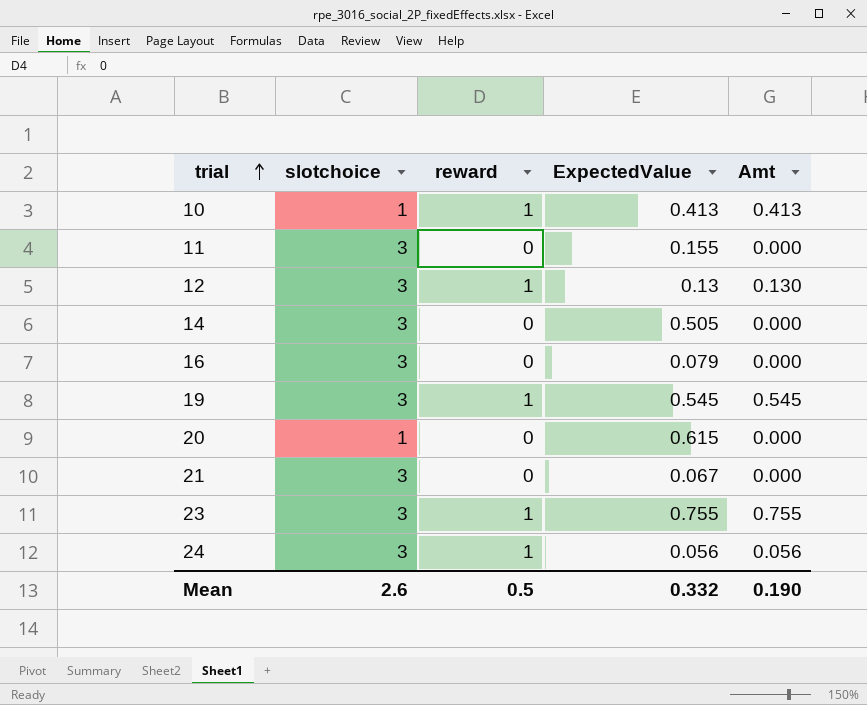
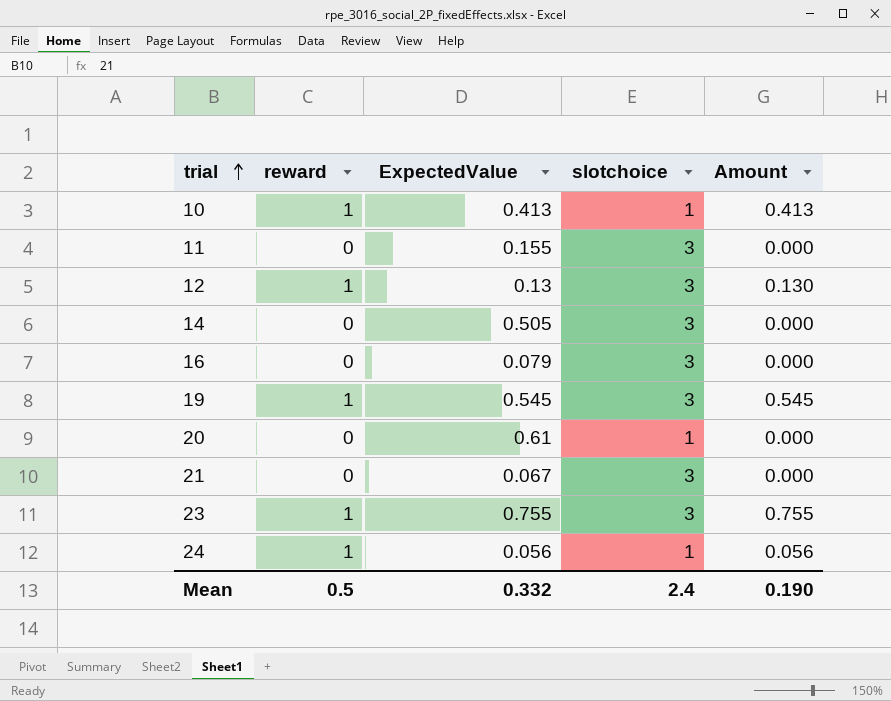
column slotchoice | position: 2 -> 4
column name: Amt -> Amount
20 | ExpectedValue: 0.615 -> 0.61
24 | slotchoice: 3 -> 1
Mean | slotchoice: 2.6 -> 2.4

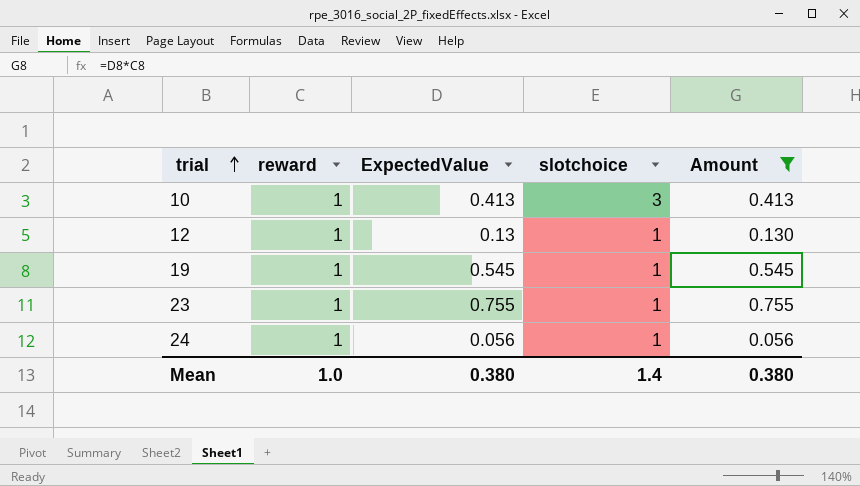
filter: none -> Amount != 0.000
10 | slotchoice: 1 -> 3
12 | slotchoice: 3 -> 1
19 | slotchoice: 3 -> 1
23 | slotchoice: 3 -> 1
Mean | reward: 0.5 -> 1.0
Mean | ExpectedValue: 0.332 -> 0.380
Mean | slotchoice: 2.4 -> 1.4
Mean | Amount: 0.190 -> 0.380

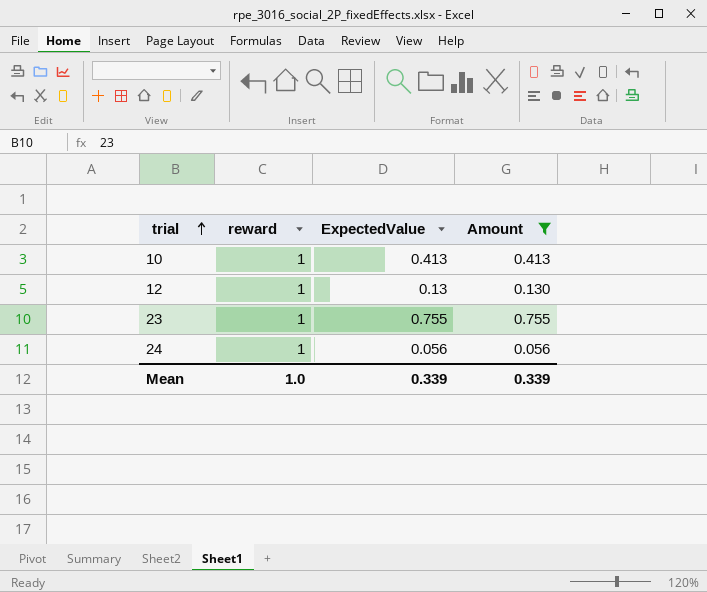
column slotchoice | position: 4 -> none
row 19: 1 | 0.545 | 1 | 0.545 -> none
Mean | ExpectedValue: 0.380 -> 0.339
Mean | Amount: 0.380 -> 0.339

